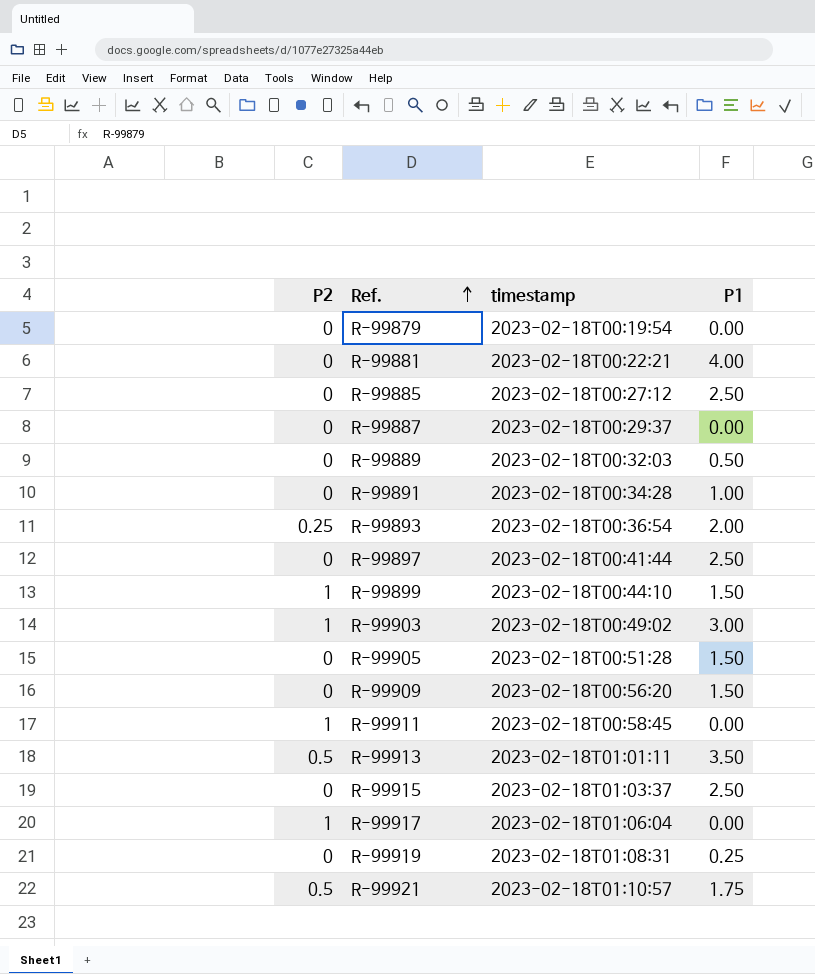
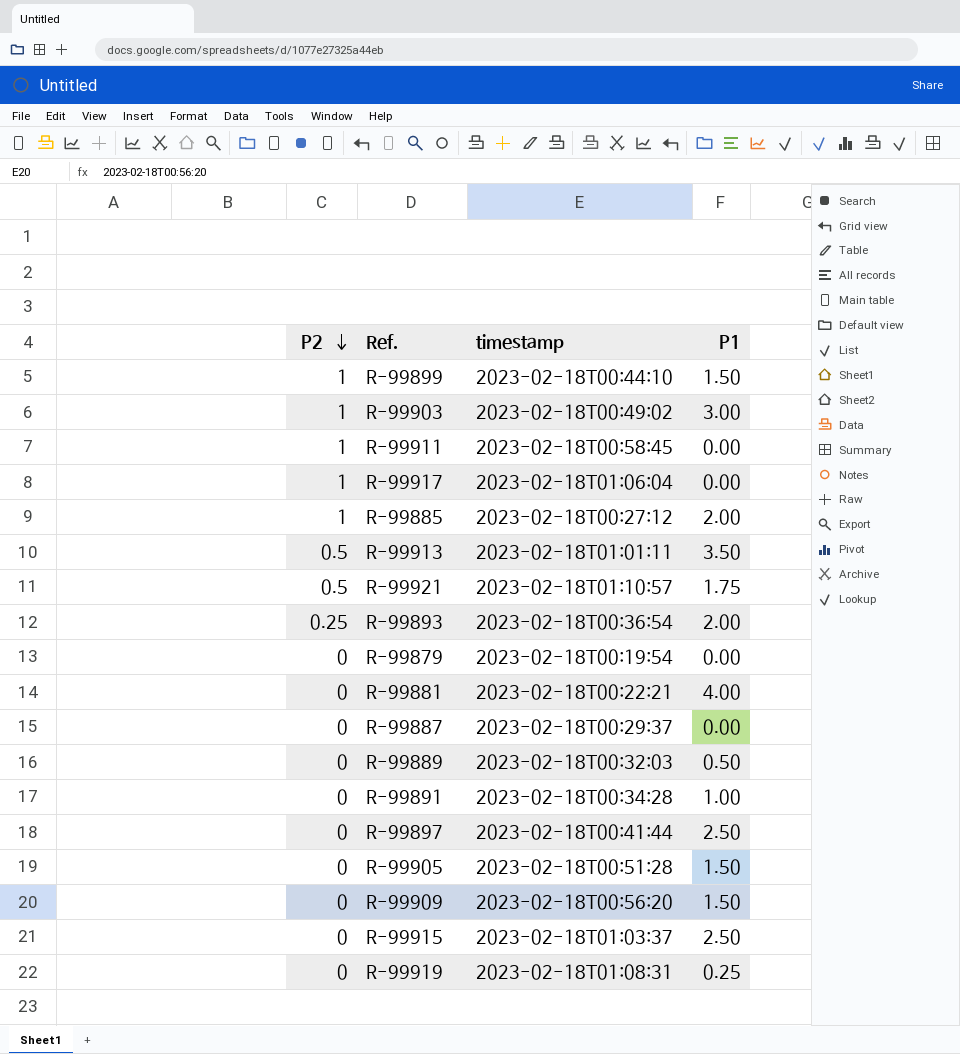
row order: Ref. ascending -> P2 descending
R-99885 | P2: 0 -> 1
R-99885 | P1: 2.50 -> 2.00

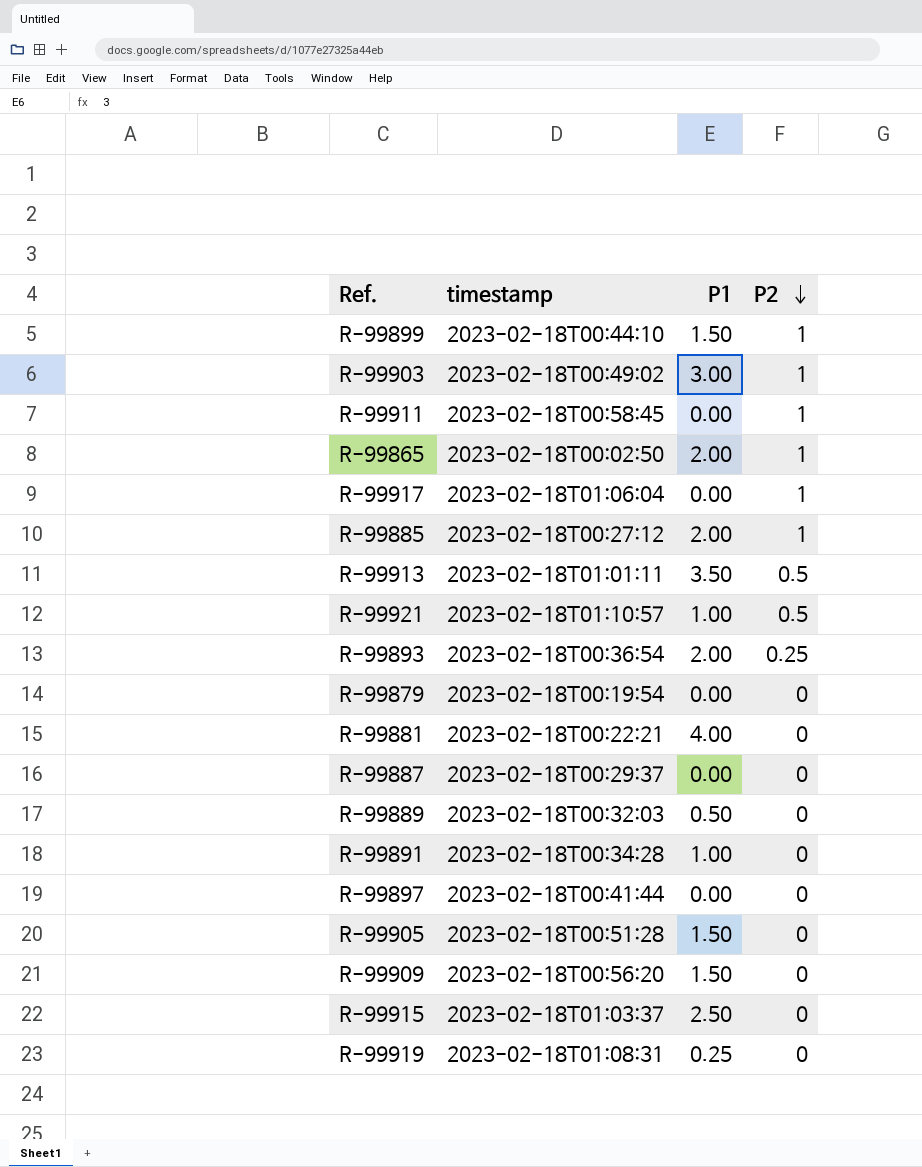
column P2 | position: 1 -> 4
row R-99865: none -> 2023-02-18T00:02:50 | 2.00 | 1
R-99921 | P1: 1.75 -> 1.00
R-99897 | P1: 2.50 -> 0.00

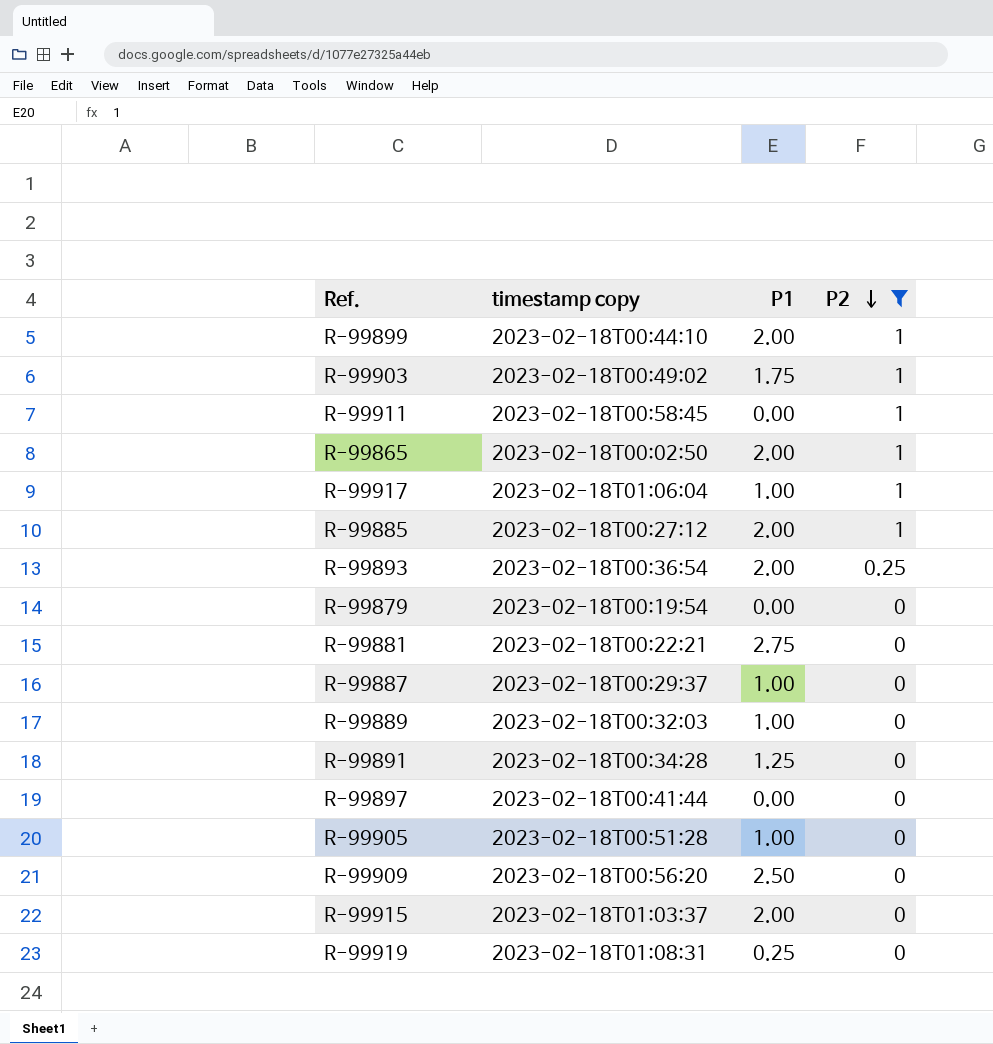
filter: none -> P2 != 0.5
column name: timestamp -> timestamp copy
R-99899 | P1: 1.50 -> 2.00
R-99903 | P1: 3.00 -> 1.75
R-99917 | P1: 0.00 -> 1.00
R-99881 | P1: 4.00 -> 2.75
R-99887 | P1: 0.00 -> 1.00
R-99889 | P1: 0.50 -> 1.00
R-99891 | P1: 1.00 -> 1.25
R-99905 | P1: 1.50 -> 1.00
R-99909 | P1: 1.50 -> 2.50
R-99915 | P1: 2.50 -> 2.00

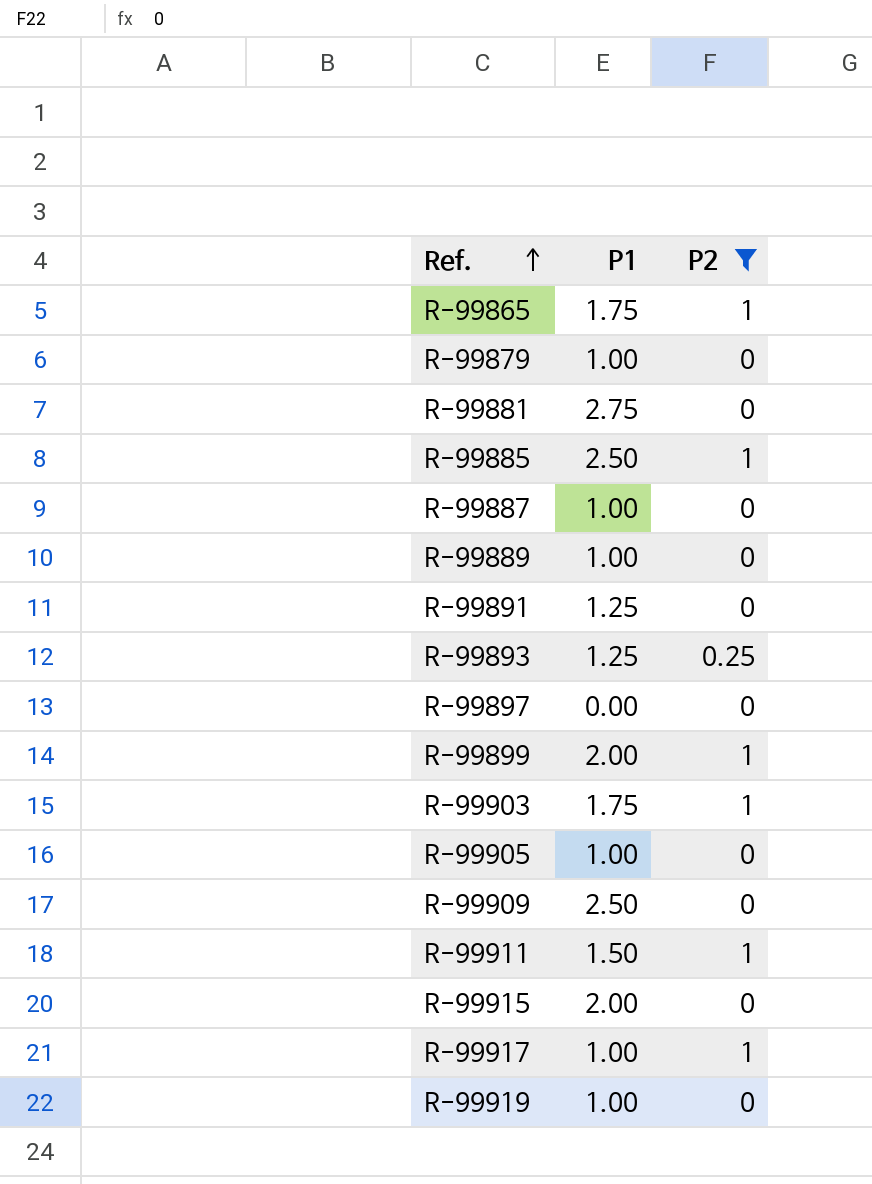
row order: P2 descending -> Ref. ascending
column timestamp copy | position: 2 -> none
R-99865 | P1: 2.00 -> 1.75
R-99879 | P1: 0.00 -> 1.00
R-99885 | P1: 2.00 -> 2.50
R-99893 | P1: 2.00 -> 1.25
R-99911 | P1: 0.00 -> 1.50
R-99919 | P1: 0.25 -> 1.00

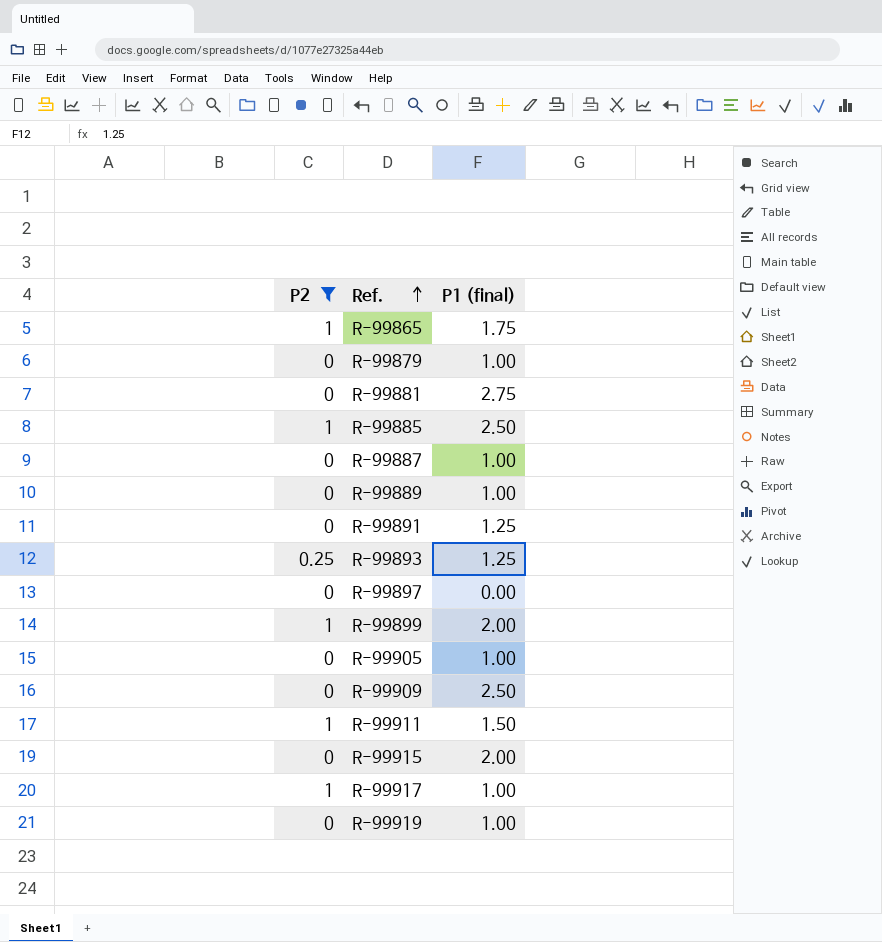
column P2 | position: 3 -> 1
column name: P1 -> P1 (final)
row R-99903: 1.75 | 1 -> none

